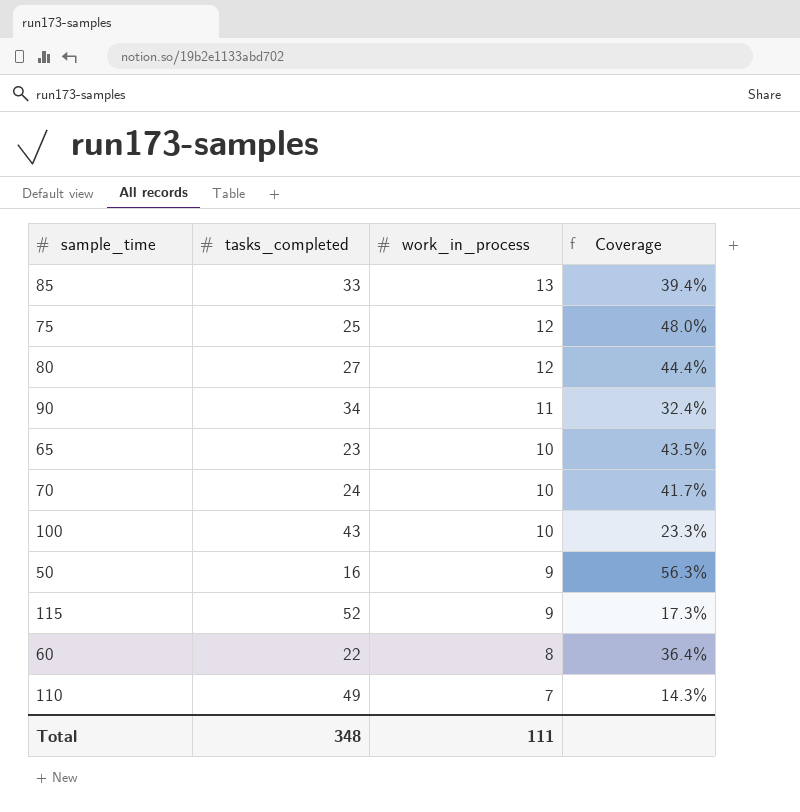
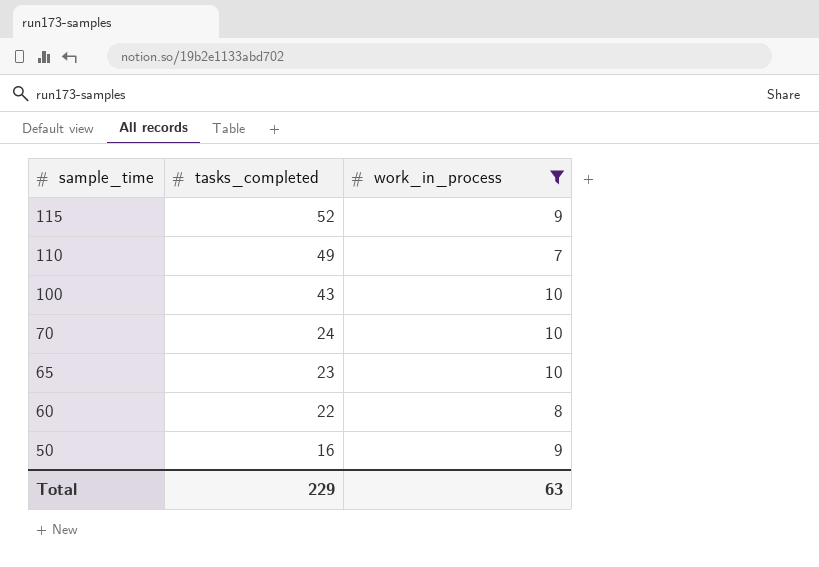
filter: none -> work_in_process <= 10
row order: work_in_process descending -> sample_time descending
column Coverage | formula: [work_in_process] / [tasks_completed] -> none
Total | tasks_completed: 348 -> 229
Total | work_in_process: 111 -> 63

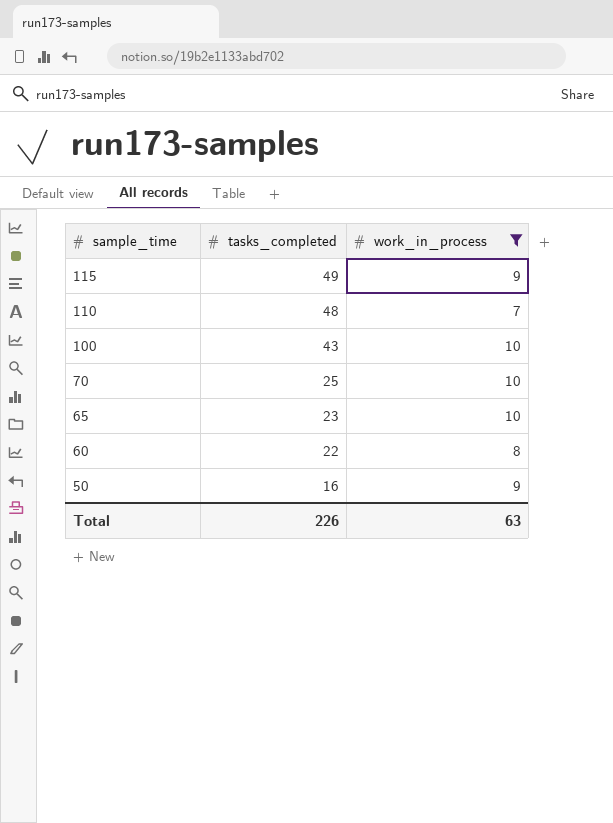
115 | tasks_completed: 52 -> 49
110 | tasks_completed: 49 -> 48
70 | tasks_completed: 24 -> 25
Total | tasks_completed: 229 -> 226

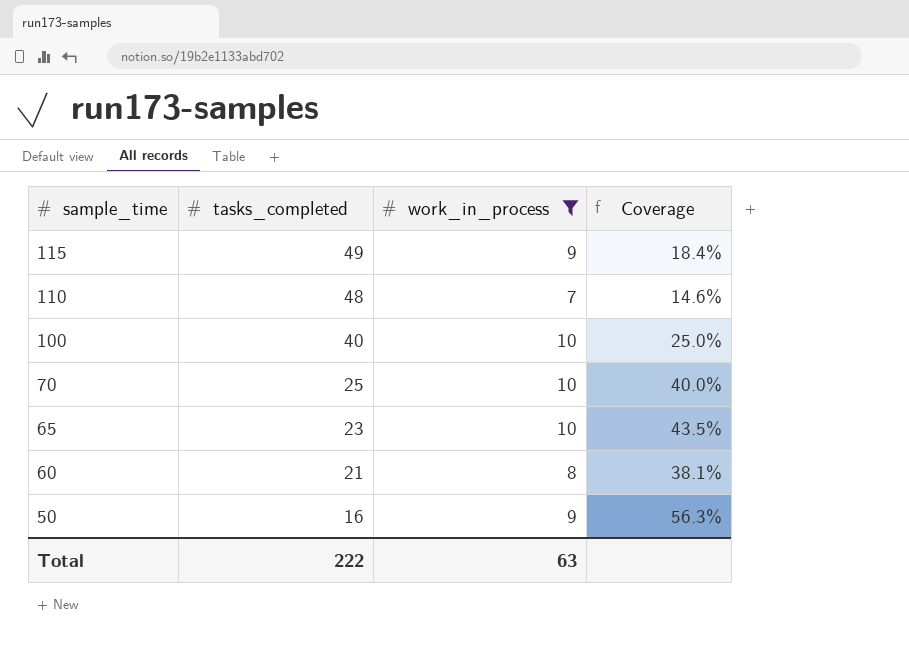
column Coverage | formula: none -> [work_in_process] / [tasks_completed]
100 | tasks_completed: 43 -> 40
60 | tasks_completed: 22 -> 21
Total | tasks_completed: 226 -> 222

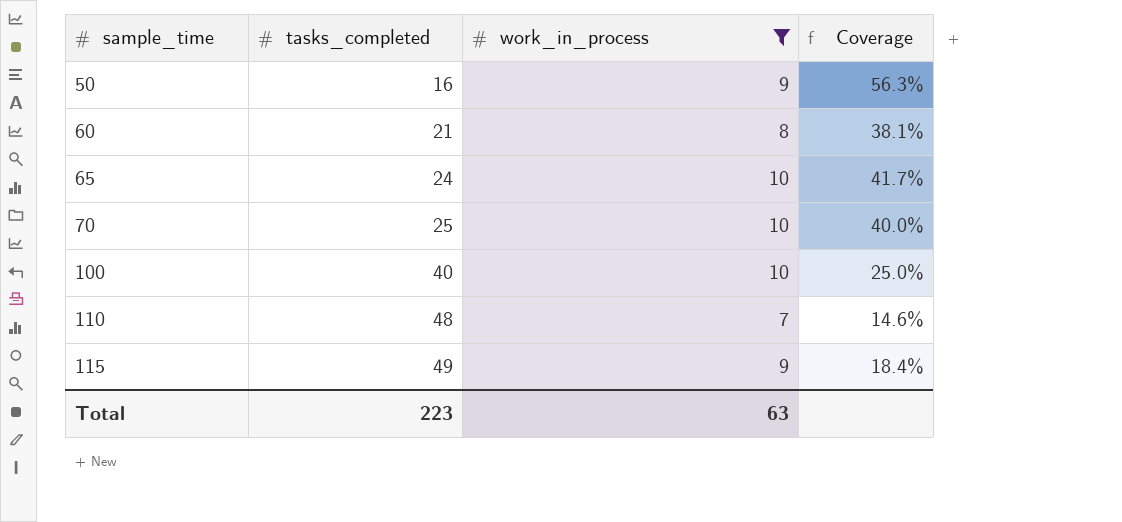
row order: sample_time descending -> sample_time ascending
65 | tasks_completed: 23 -> 24
65 | Coverage: 43.5% -> 41.7%
Total | tasks_completed: 222 -> 223

